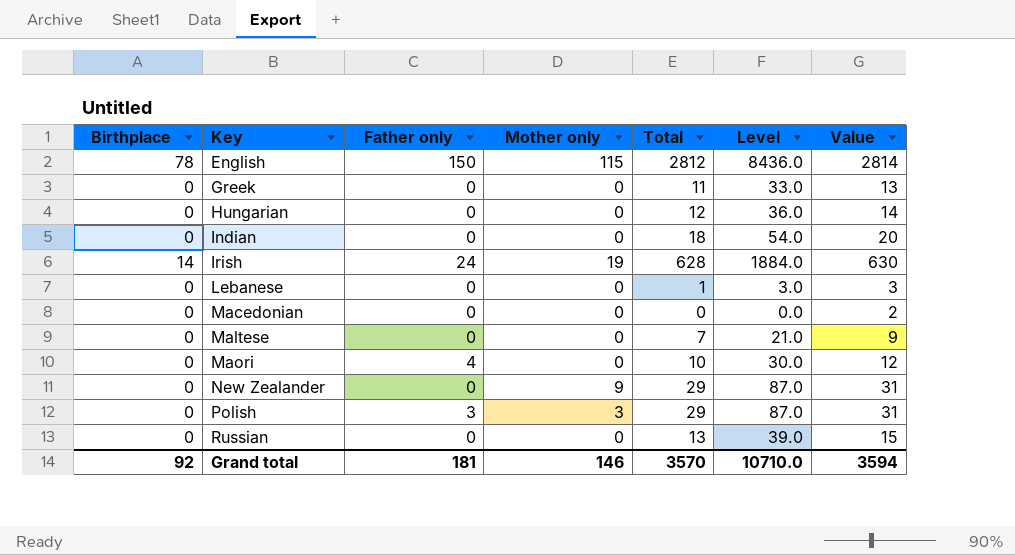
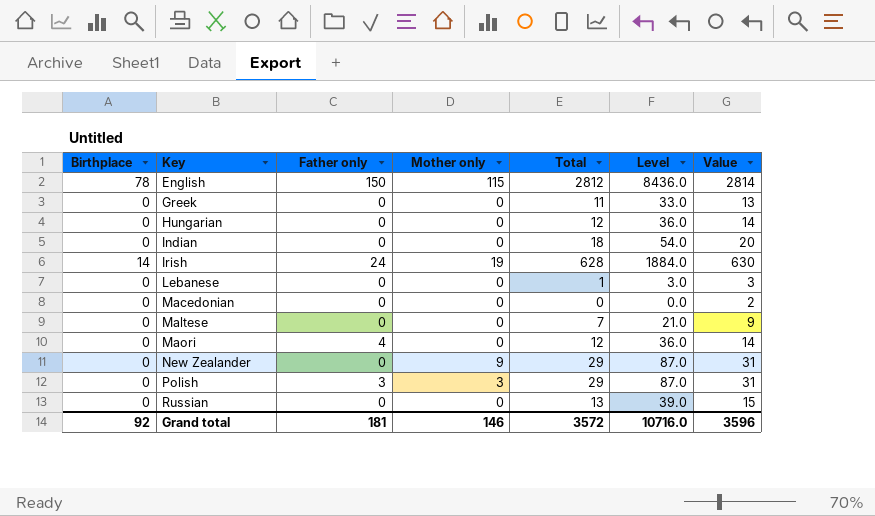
Maori | Total: 10 -> 12
Maori | Level: 30.0 -> 36.0
Maori | Value: 12 -> 14
Grand total | Total: 3570 -> 3572
Grand total | Level: 10710.0 -> 10716.0
Grand total | Value: 3594 -> 3596

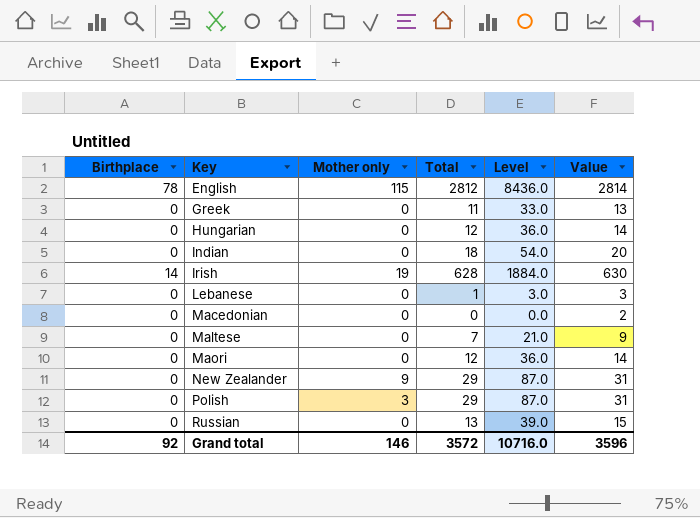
column Father only | position: 3 -> none

